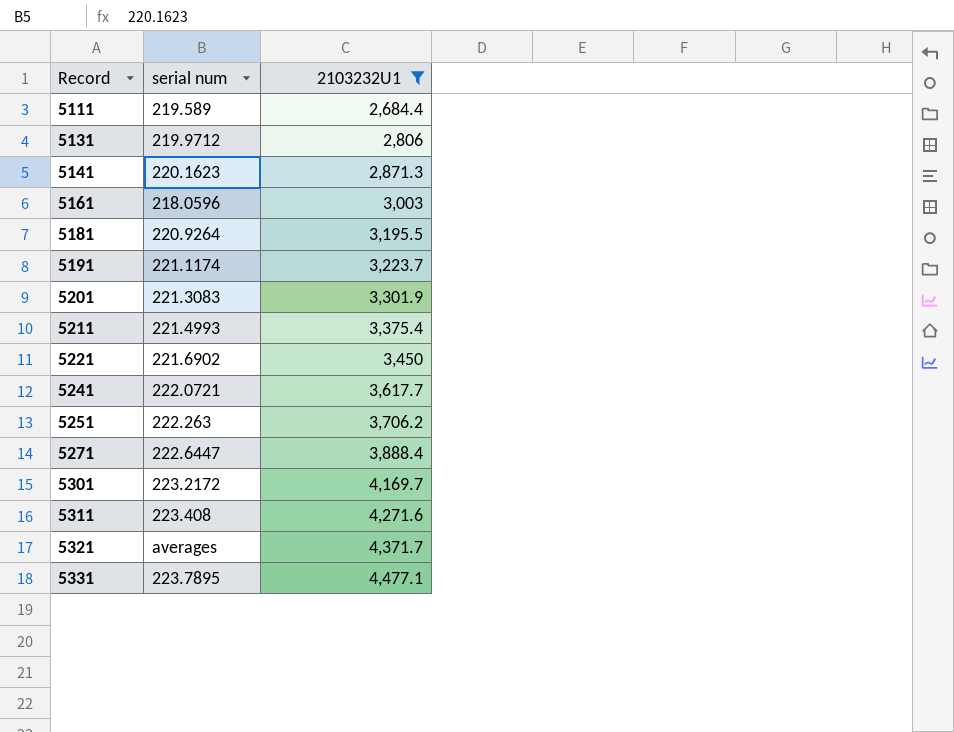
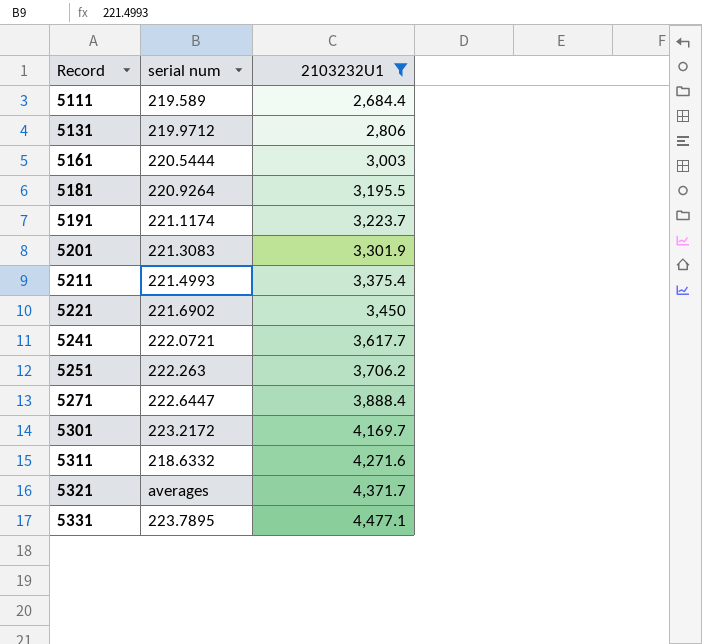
row 5141: 220.1623 | 2,871.3 -> none
5161 | serial num: 218.0596 -> 220.5444
5311 | serial num: 223.408 -> 218.6332

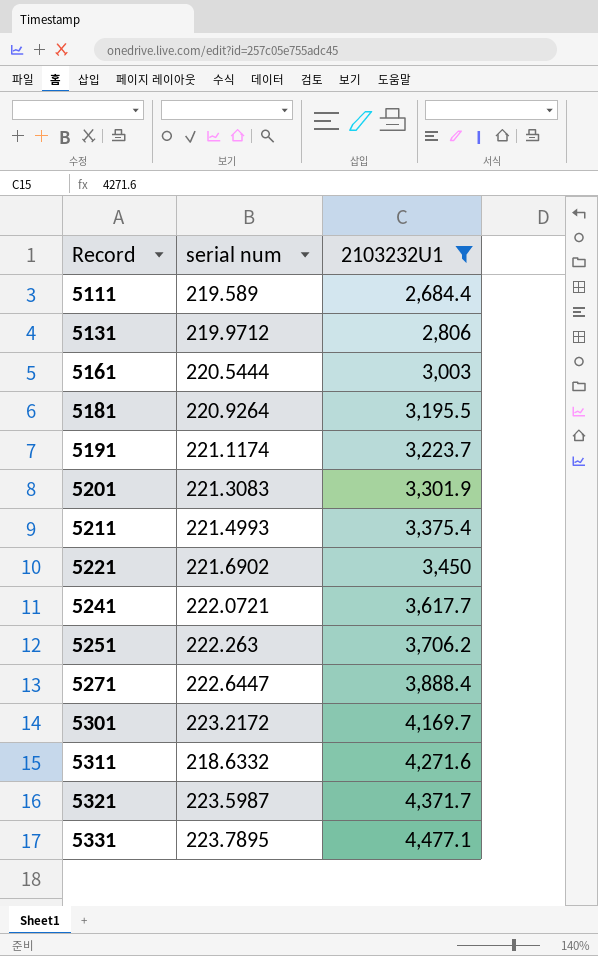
5321 | serial num: averages -> 223.5987

